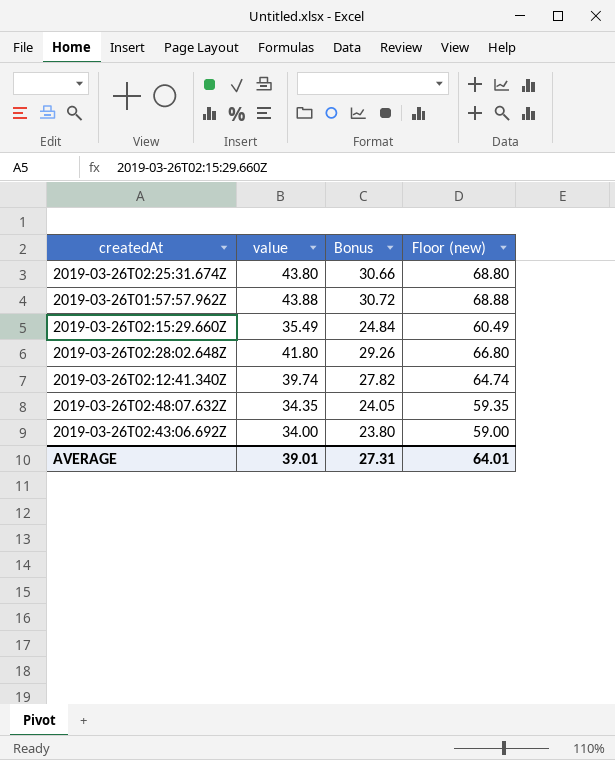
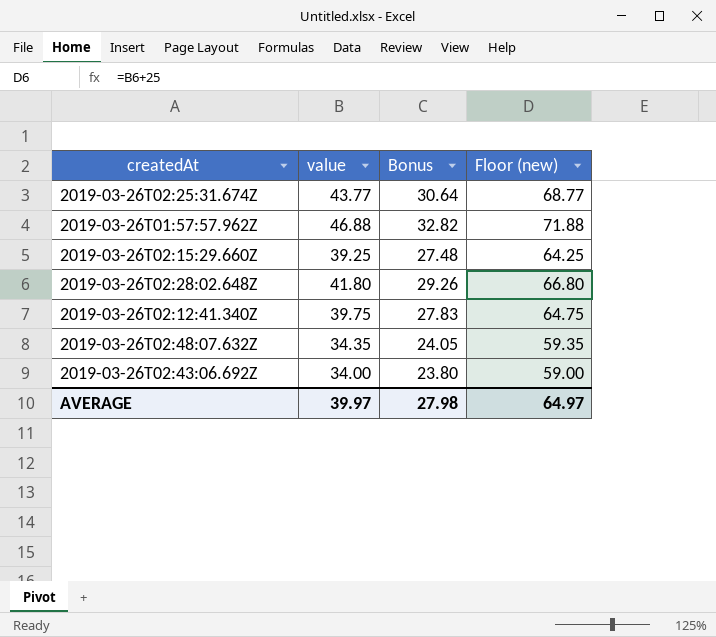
2019-03-26T02:25:31.674Z | value: 43.80 -> 43.77
2019-03-26T02:25:31.674Z | Bonus: 30.66 -> 30.64
2019-03-26T02:25:31.674Z | Floor (new): 68.80 -> 68.77
2019-03-26T01:57:57.962Z | value: 43.88 -> 46.88
2019-03-26T01:57:57.962Z | Bonus: 30.72 -> 32.82
2019-03-26T01:57:57.962Z | Floor (new): 68.88 -> 71.88
2019-03-26T02:15:29.660Z | value: 35.49 -> 39.25
2019-03-26T02:15:29.660Z | Bonus: 24.84 -> 27.48
2019-03-26T02:15:29.660Z | Floor (new): 60.49 -> 64.25
2019-03-26T02:12:41.340Z | value: 39.74 -> 39.75
2019-03-26T02:12:41.340Z | Bonus: 27.82 -> 27.83
2019-03-26T02:12:41.340Z | Floor (new): 64.74 -> 64.75
AVERAGE | value: 39.01 -> 39.97
AVERAGE | Bonus: 27.31 -> 27.98
AVERAGE | Floor (new): 64.01 -> 64.97

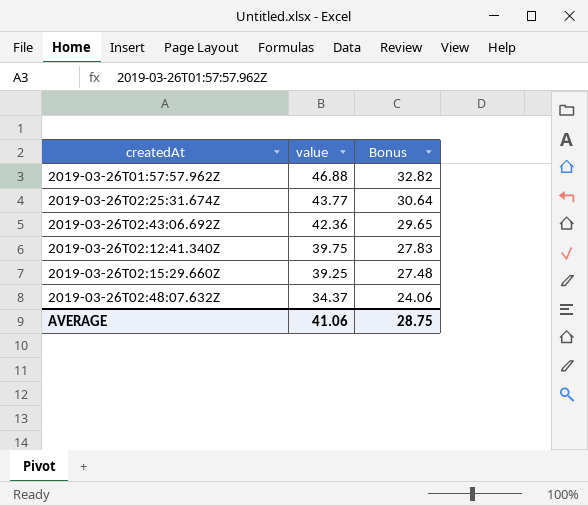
row order: none -> value descending
column Floor (new) | formula: [value] + 25 -> none
row 2019-03-26T02:28:02.648Z: 41.80 | 29.26 | 66.80 -> none
2019-03-26T02:43:06.692Z | value: 34.00 -> 42.36
2019-03-26T02:43:06.692Z | Bonus: 23.80 -> 29.65
2019-03-26T02:48:07.632Z | value: 34.35 -> 34.37
2019-03-26T02:48:07.632Z | Bonus: 24.05 -> 24.06
AVERAGE | value: 39.97 -> 41.06
AVERAGE | Bonus: 27.98 -> 28.75

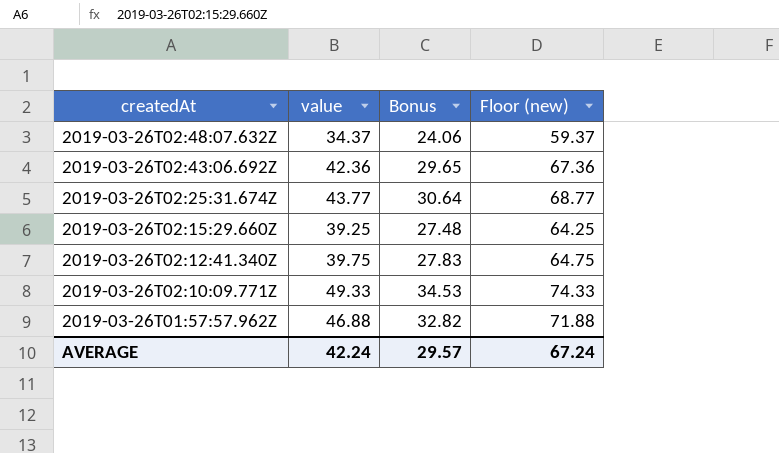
row order: value descending -> createdAt descending
column Floor (new) | formula: none -> [value] + 25
row 2019-03-26T02:10:09.771Z: none -> 49.33 | 34.53 | 74.33
AVERAGE | value: 41.06 -> 42.24
AVERAGE | Bonus: 28.75 -> 29.57

